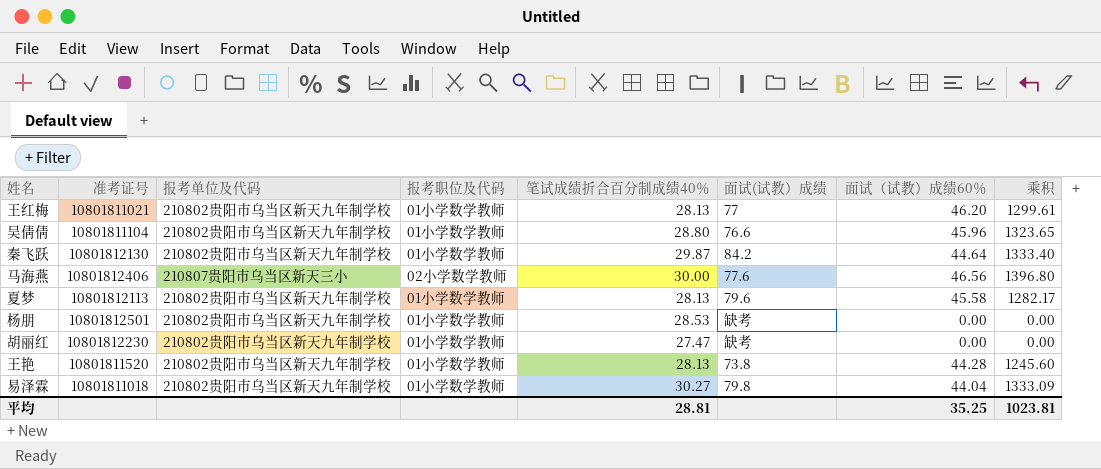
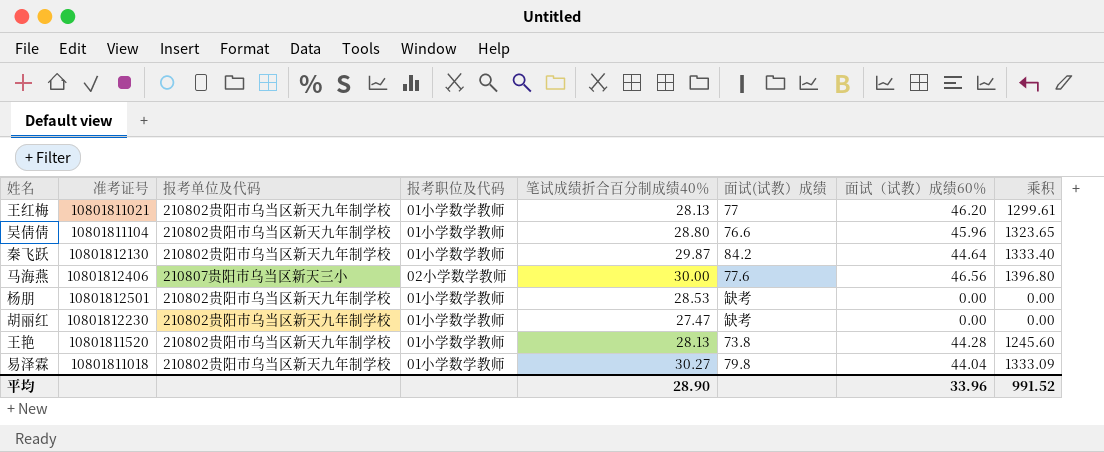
row 夏梦: 10801812113 | 210802贵阳市乌当区新天九年制学校 | 01小学数学教师 | 28.13 | 79.6 | 45.58 | 1282.17 -> none
平均 | 笔试成绩折合百分制成绩40％: 28.81 -> 28.90
平均 | 面试（试教）成绩60％: 35.25 -> 33.96
平均 | 乘积: 1023.81 -> 991.52

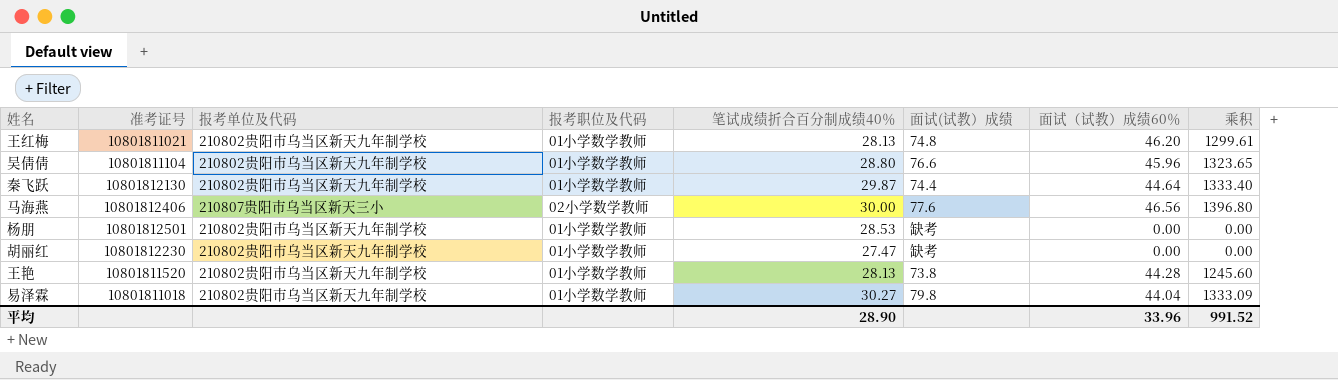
王红梅 | 面试(试教）成绩: 77 -> 74.8
秦飞跃 | 面试(试教）成绩: 84.2 -> 74.4

